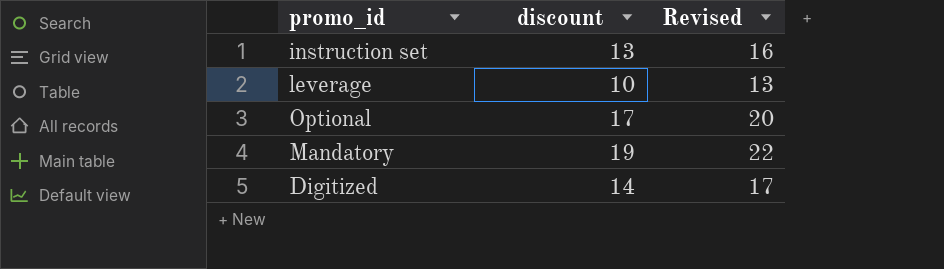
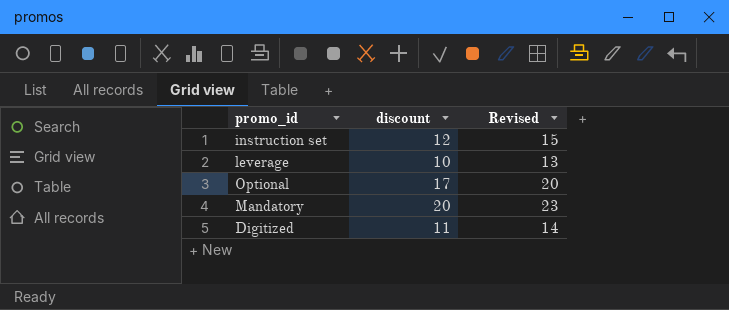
instruction set | discount: 13 -> 12
instruction set | Revised: 16 -> 15
Mandatory | discount: 19 -> 20
Mandatory | Revised: 22 -> 23
Digitized | discount: 14 -> 11
Digitized | Revised: 17 -> 14

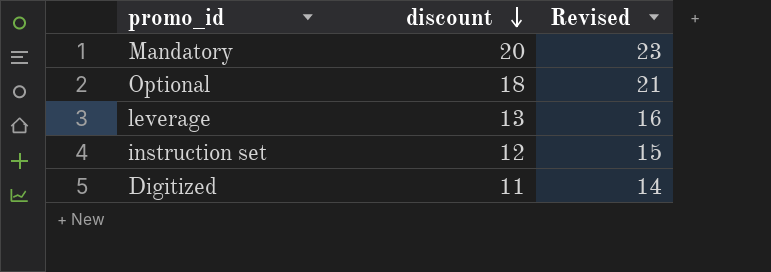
row order: none -> discount descending
Optional | discount: 17 -> 18
Optional | Revised: 20 -> 21
leverage | discount: 10 -> 13
leverage | Revised: 13 -> 16

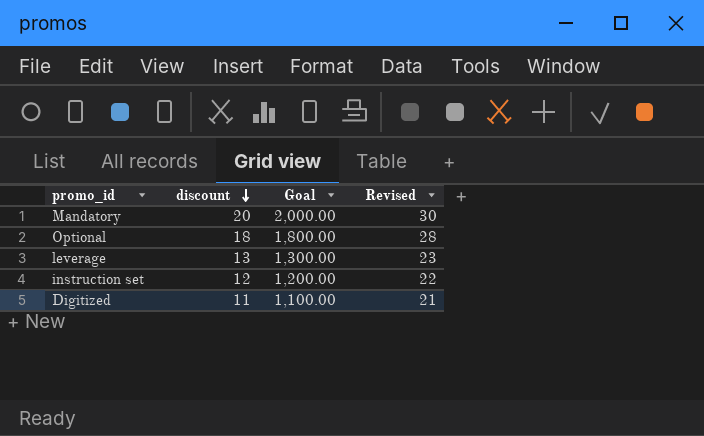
column Goal | formula: none -> [discount] * 100
column Revised | formula: [discount] + 3 -> [discount] + 10

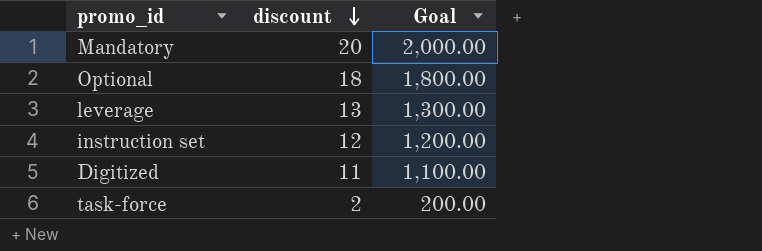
column Revised | formula: [discount] + 10 -> none
row task-force: none -> 2 | 200.00

